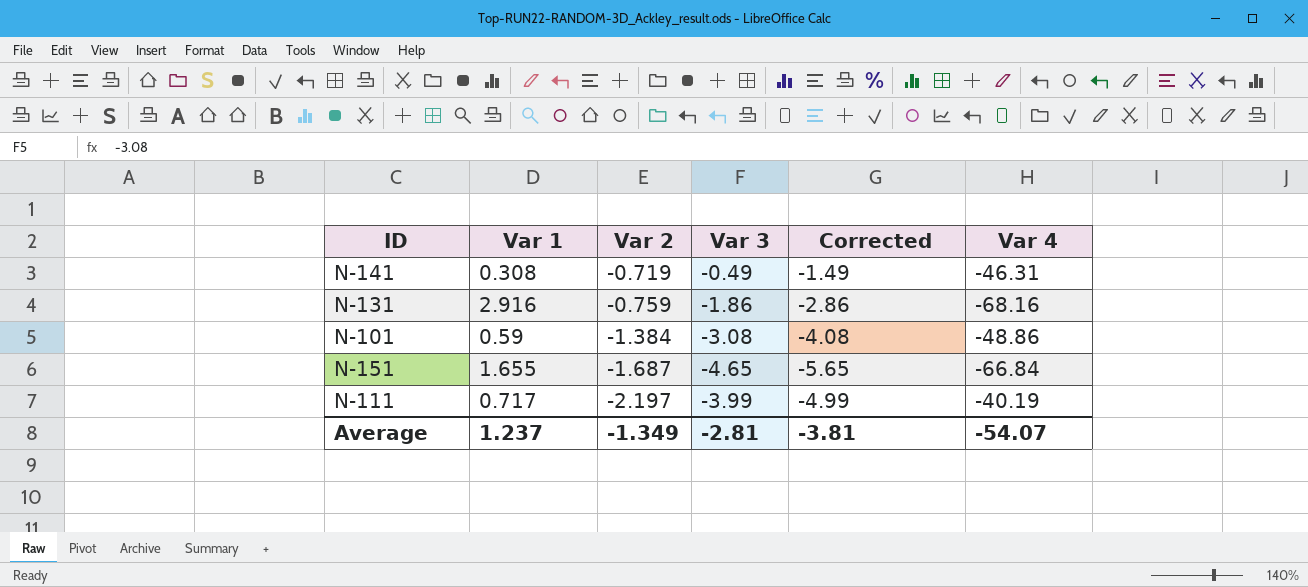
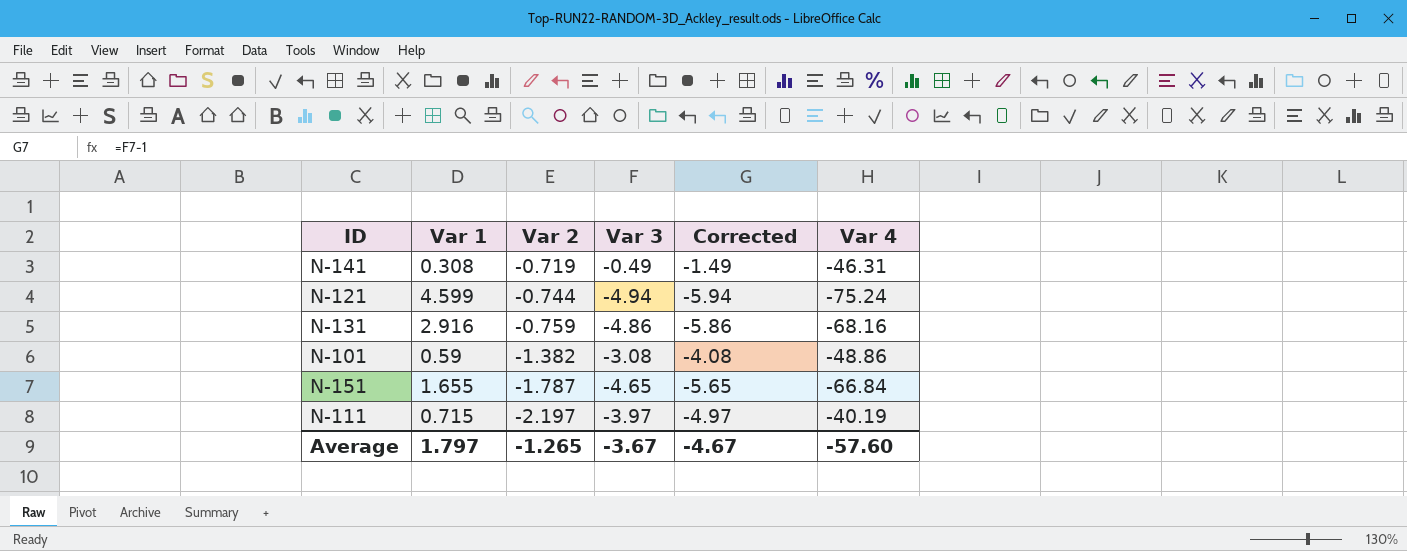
row N-121: none -> 4.599 | -0.744 | -4.94 | -5.94 | -75.24
N-131 | Var 3: -1.86 -> -4.86
N-131 | Corrected: -2.86 -> -5.86
N-101 | Var 2: -1.384 -> -1.382
N-151 | Var 2: -1.687 -> -1.787
N-111 | Var 1: 0.717 -> 0.715
N-111 | Var 3: -3.99 -> -3.97
N-111 | Corrected: -4.99 -> -4.97
Average | Var 1: 1.237 -> 1.797
Average | Var 2: -1.349 -> -1.265
Average | Var 3: -2.81 -> -3.67
Average | Corrected: -3.81 -> -4.67
Average | Var 4: -54.07 -> -57.60

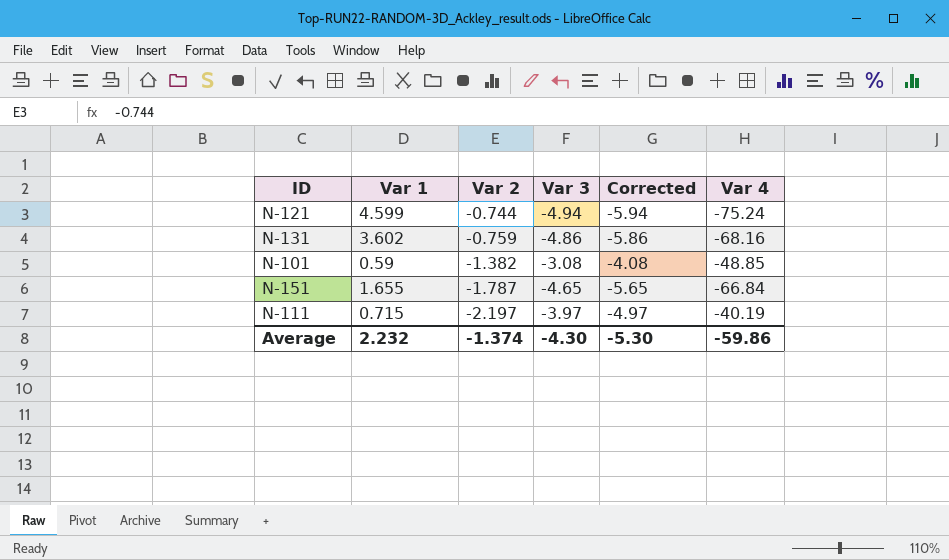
row N-141: 0.308 | -0.719 | -0.49 | -1.49 | -46.31 -> none
N-131 | Var 1: 2.916 -> 3.602
N-101 | Var 4: -48.86 -> -48.85
Average | Var 1: 1.797 -> 2.232
Average | Var 2: -1.265 -> -1.374
Average | Var 3: -3.67 -> -4.30
Average | Corrected: -4.67 -> -5.30
Average | Var 4: -57.60 -> -59.86

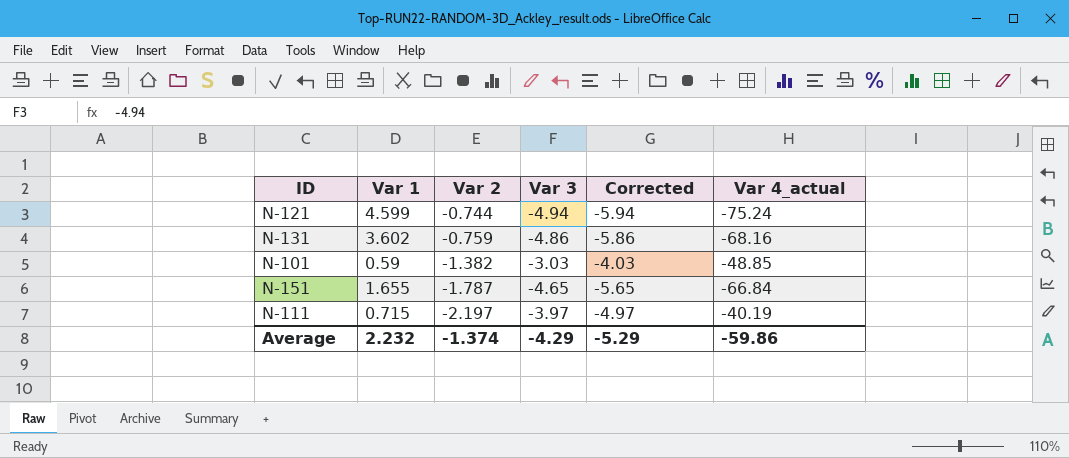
column name: Var 4 -> Var 4_actual
N-101 | Var 3: -3.08 -> -3.03
N-101 | Corrected: -4.08 -> -4.03
Average | Var 3: -4.30 -> -4.29
Average | Corrected: -5.30 -> -5.29

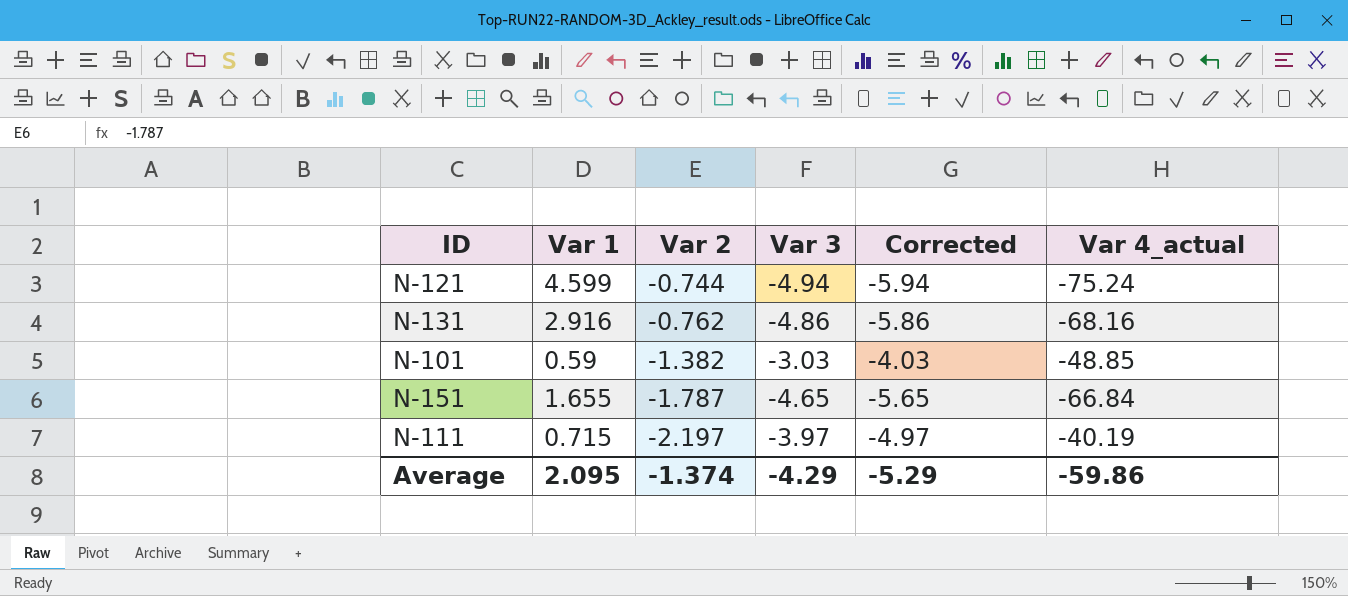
N-131 | Var 1: 3.602 -> 2.916
N-131 | Var 2: -0.759 -> -0.762
Average | Var 1: 2.232 -> 2.095

